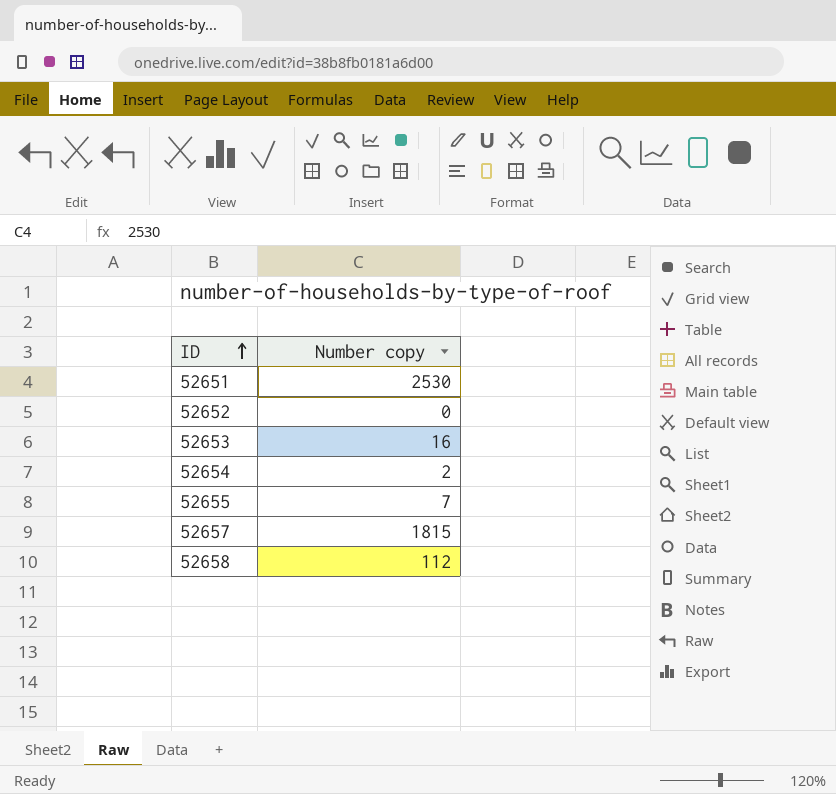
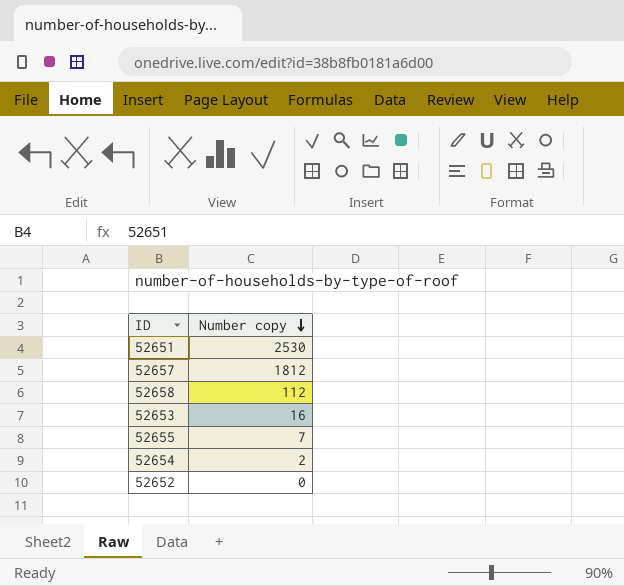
row order: ID ascending -> Number copy descending
52657 | Number copy: 1815 -> 1812

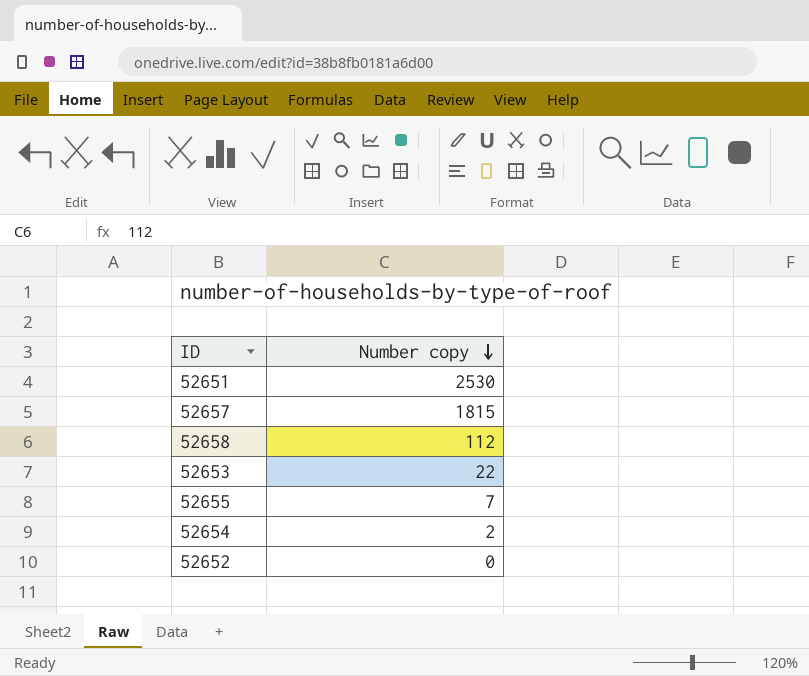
52657 | Number copy: 1812 -> 1815
52653 | Number copy: 16 -> 22

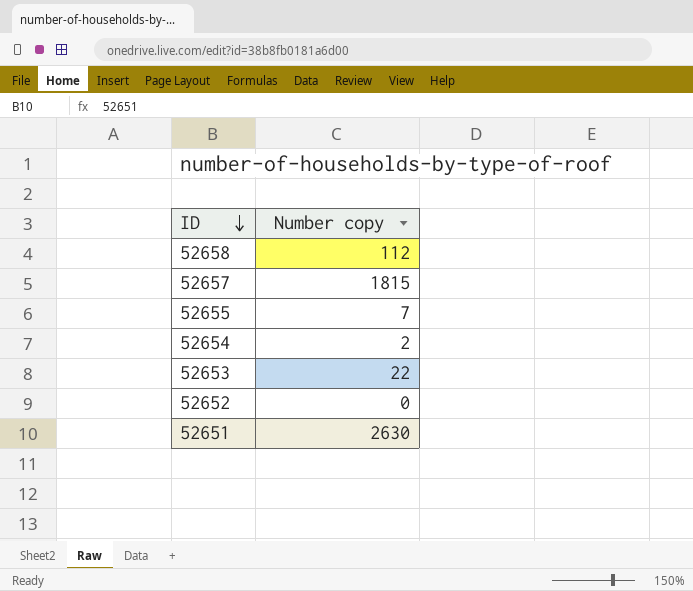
row order: Number copy descending -> ID descending
52651 | Number copy: 2530 -> 2630

